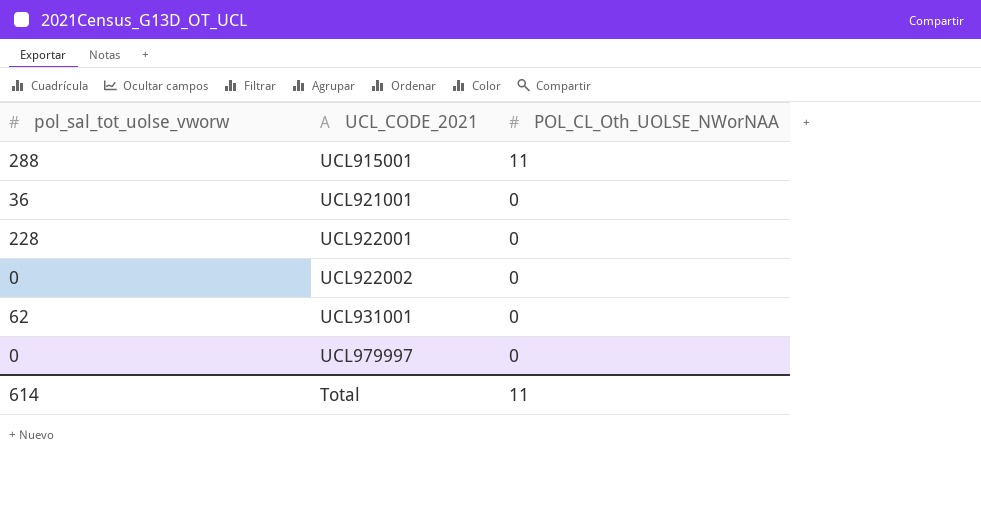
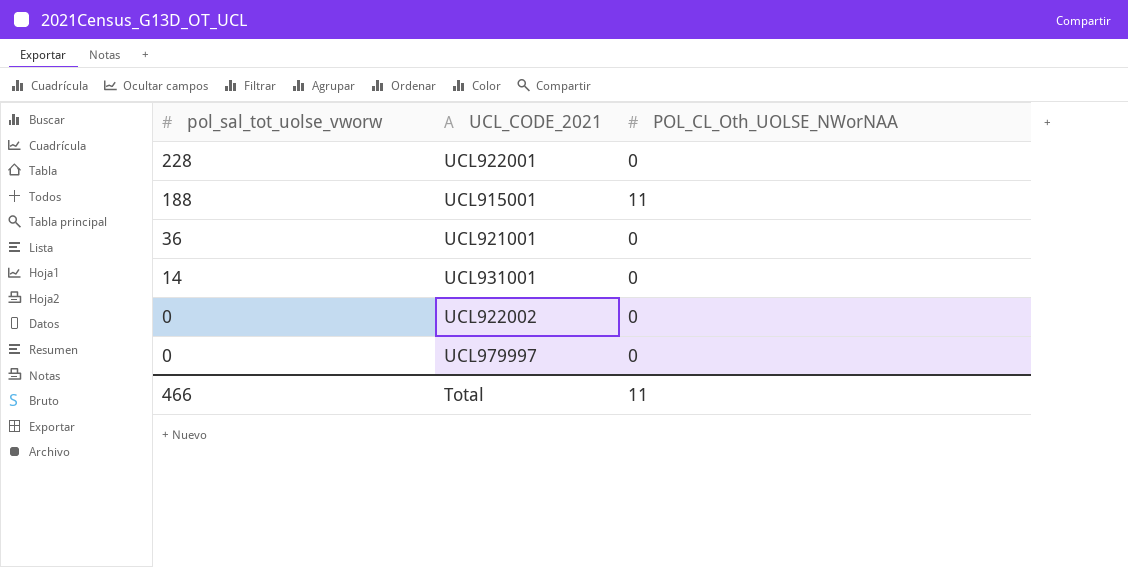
row order: UCL_CODE_2021 ascending -> pol_sal_tot_uolse_vworw descending
UCL915001 | pol_sal_tot_uolse_vworw: 288 -> 188
UCL931001 | pol_sal_tot_uolse_vworw: 62 -> 14
Total | pol_sal_tot_uolse_vworw: 614 -> 466

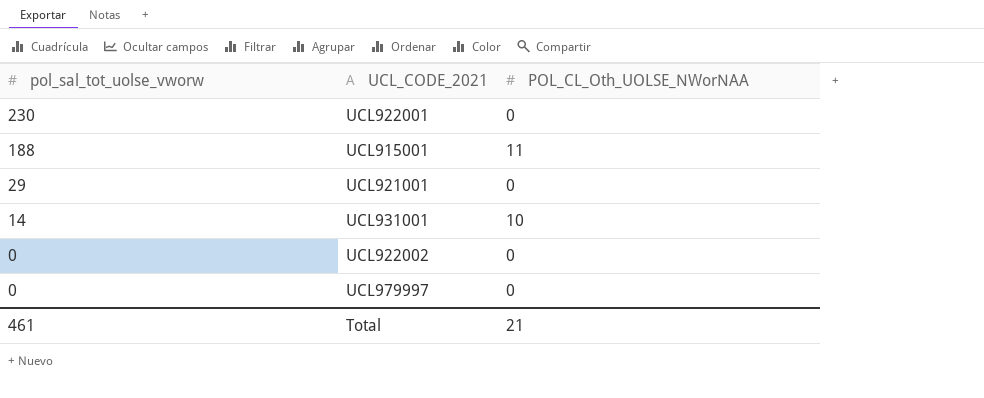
UCL922001 | pol_sal_tot_uolse_vworw: 228 -> 230
UCL921001 | pol_sal_tot_uolse_vworw: 36 -> 29
UCL931001 | POL_CL_Oth_UOLSE_NWorNAA: 0 -> 10
Total | pol_sal_tot_uolse_vworw: 466 -> 461
Total | POL_CL_Oth_UOLSE_NWorNAA: 11 -> 21

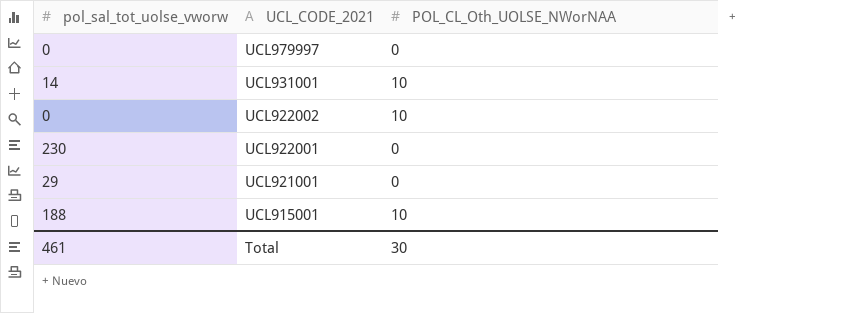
row order: pol_sal_tot_uolse_vworw descending -> UCL_CODE_2021 descending
UCL922002 | POL_CL_Oth_UOLSE_NWorNAA: 0 -> 10
UCL915001 | POL_CL_Oth_UOLSE_NWorNAA: 11 -> 10
Total | POL_CL_Oth_UOLSE_NWorNAA: 21 -> 30

